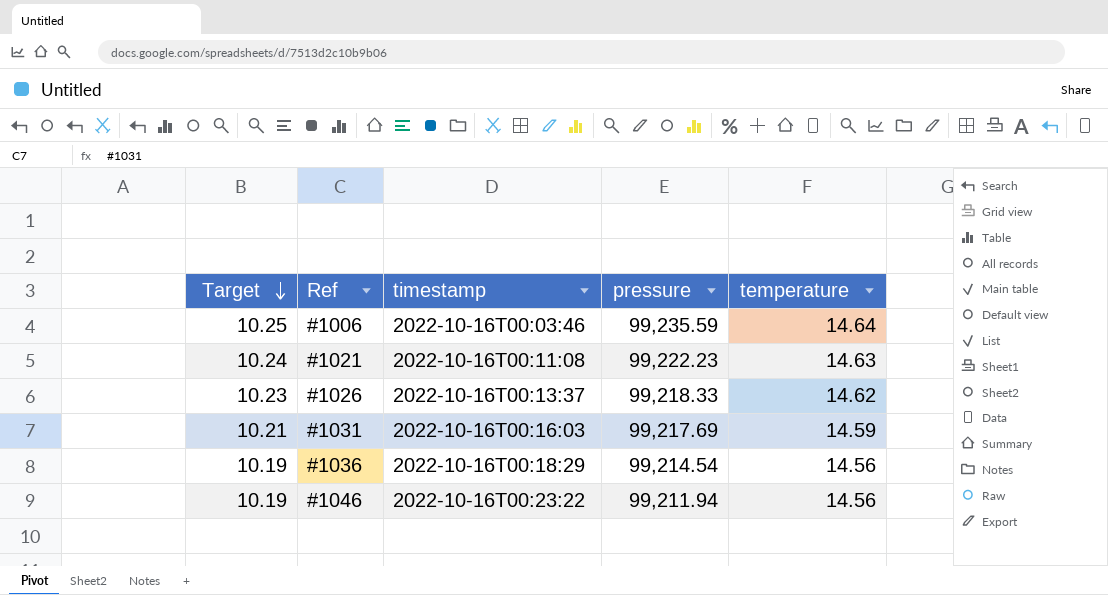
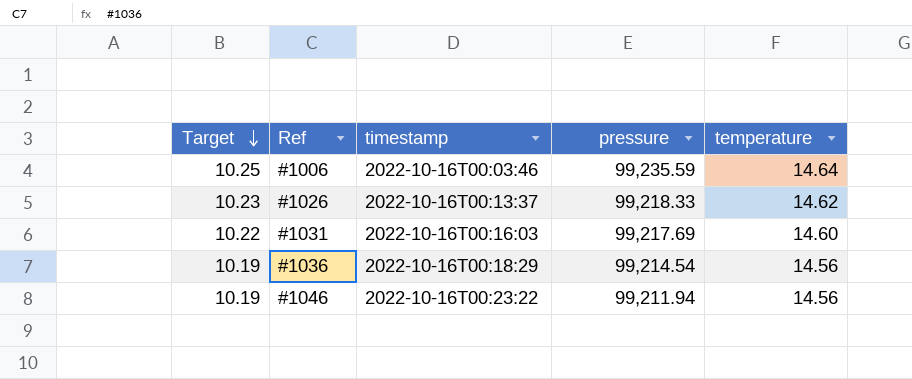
row #1021: 10.24 | 2022-10-16T00:11:08 | 99,222.23 | 14.63 -> none
#1031 | Target: 10.21 -> 10.22
#1031 | temperature: 14.59 -> 14.60

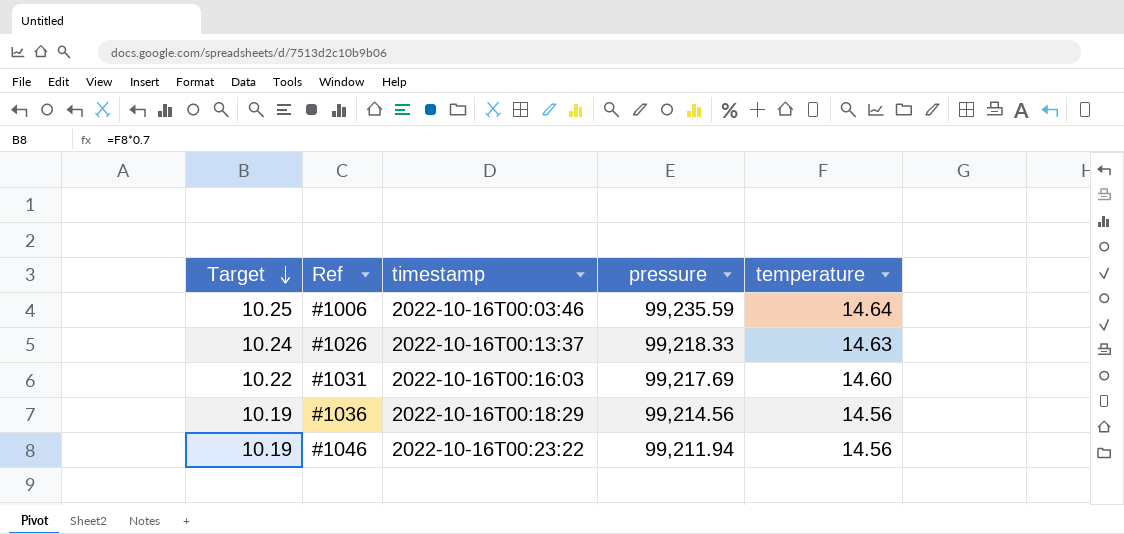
#1026 | Target: 10.23 -> 10.24
#1026 | temperature: 14.62 -> 14.63
#1036 | pressure: 99,214.54 -> 99,214.56

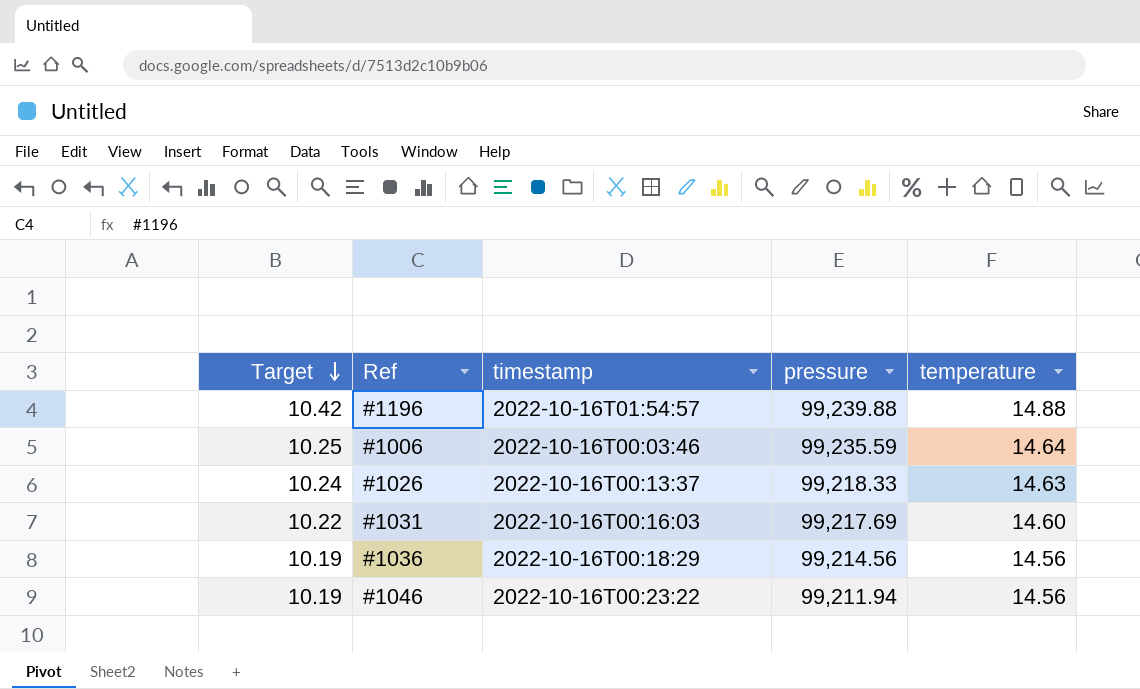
row #1196: none -> 10.42 | 2022-10-16T01:54:57 | 99,239.88 | 14.88

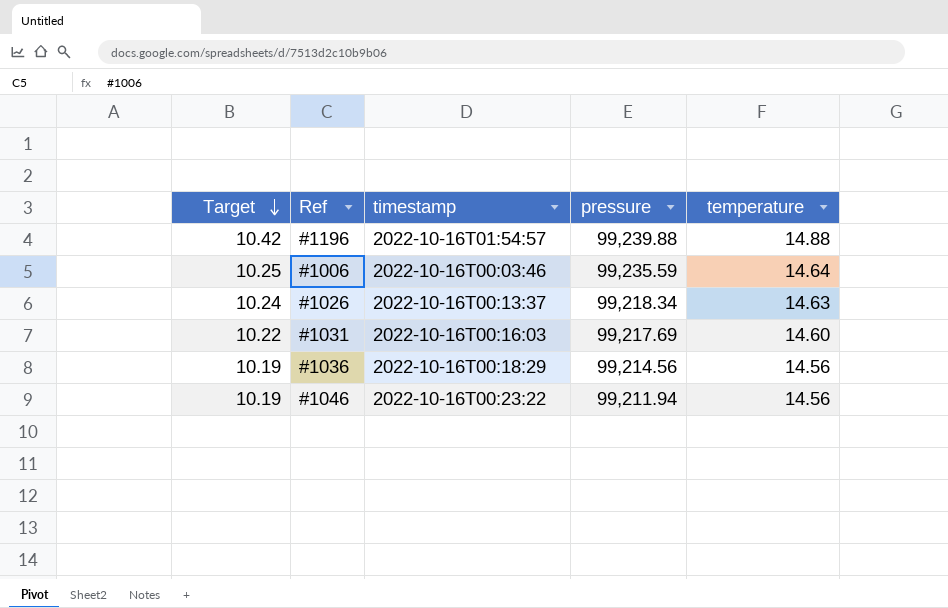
#1026 | pressure: 99,218.33 -> 99,218.34

